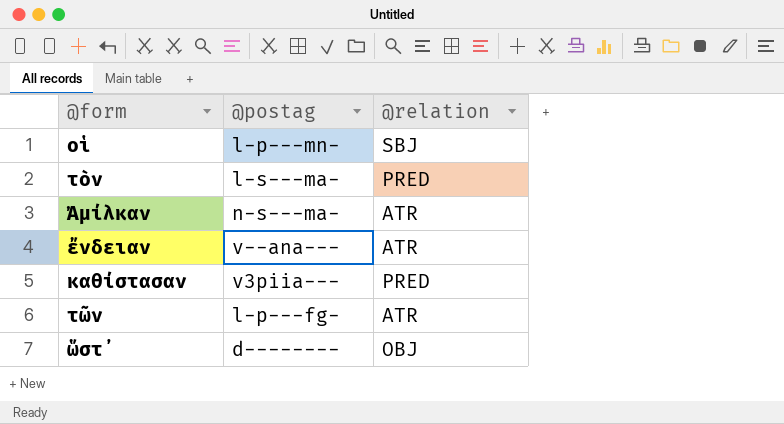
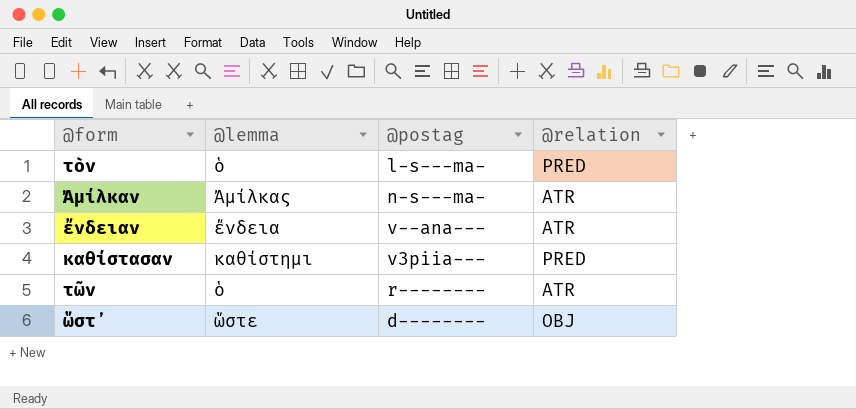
column @lemma | position: none -> 2
row οἱ: l-p---mn- | SBJ -> none
τῶν | @postag: l-p---fg- -> r--------

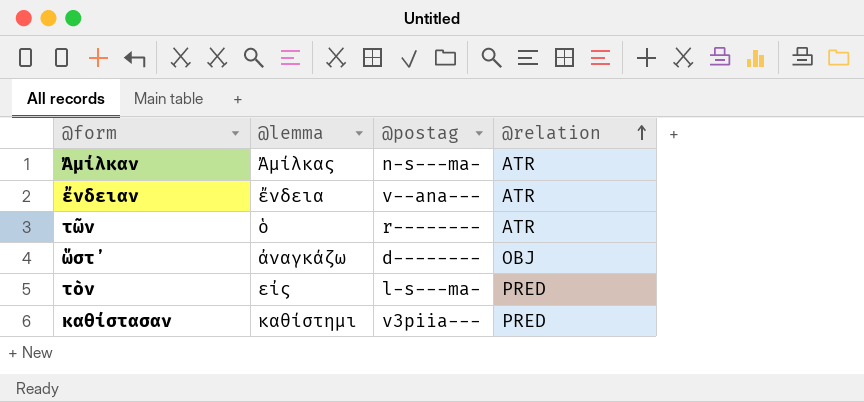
row order: none -> @relation ascending
ὥστ᾽ | @lemma: ὥστε -> ἀναγκάζω
τὸν | @lemma: ὁ -> εἰς

